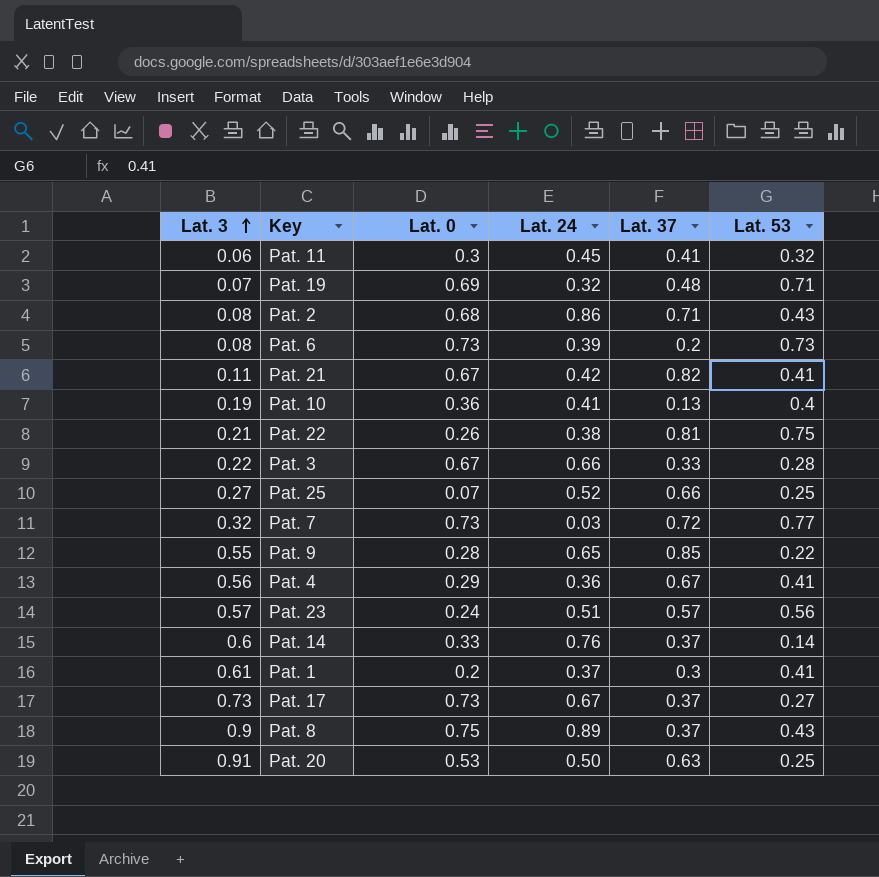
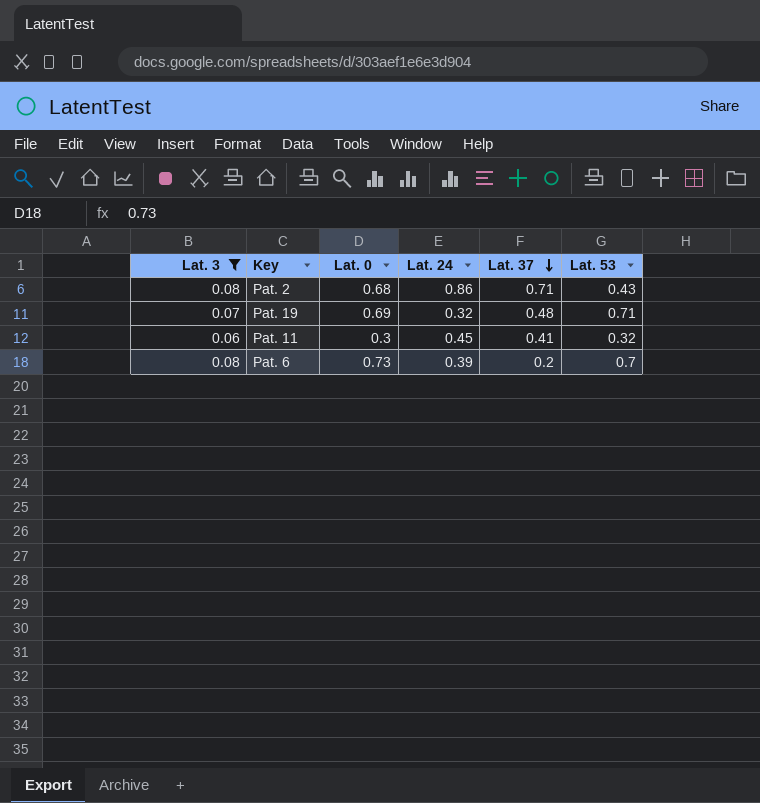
filter: none -> Lat. 3 <= 0.08
row order: Lat. 3 ascending -> Lat. 37 descending
Pat. 6 | Lat. 53: 0.73 -> 0.7

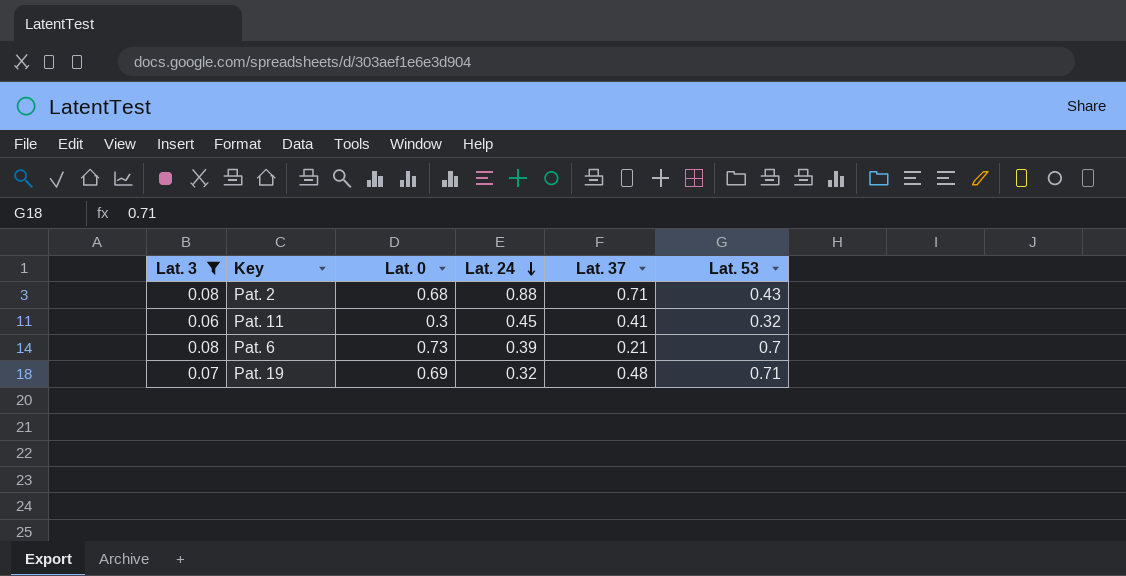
row order: Lat. 37 descending -> Lat. 24 descending
Pat. 2 | Lat. 24: 0.86 -> 0.88
Pat. 6 | Lat. 37: 0.2 -> 0.21

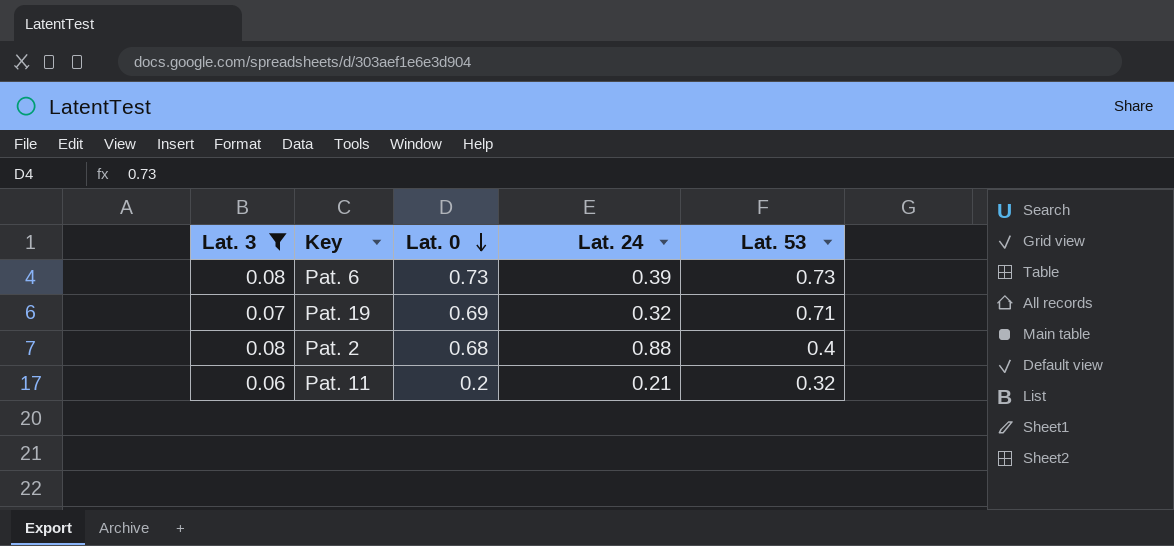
row order: Lat. 24 descending -> Lat. 0 descending
column Lat. 37 | position: 5 -> none
Pat. 6 | Lat. 53: 0.7 -> 0.73
Pat. 2 | Lat. 53: 0.43 -> 0.4
Pat. 11 | Lat. 0: 0.3 -> 0.2
Pat. 11 | Lat. 24: 0.45 -> 0.21

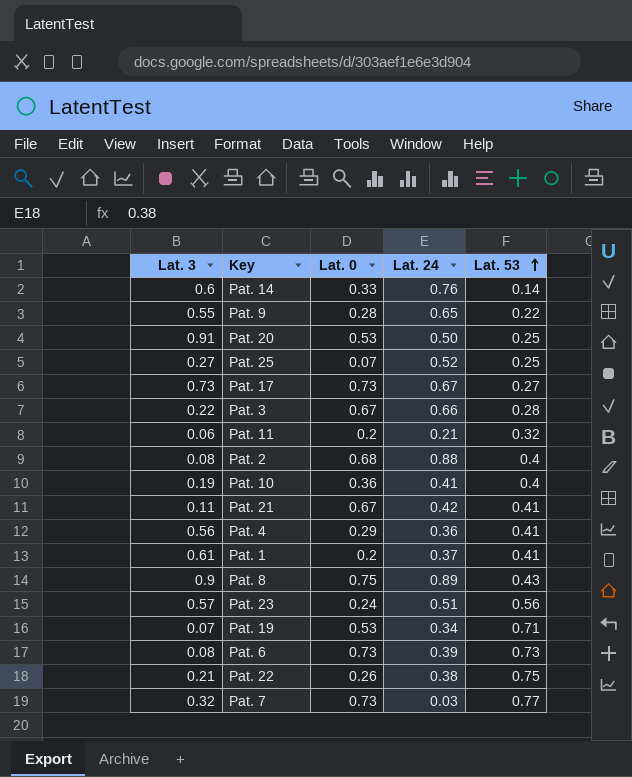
filter: Lat. 3 <= 0.08 -> none
row order: Lat. 0 descending -> Lat. 53 ascending
Pat. 19 | Lat. 0: 0.69 -> 0.53
Pat. 19 | Lat. 24: 0.32 -> 0.34

